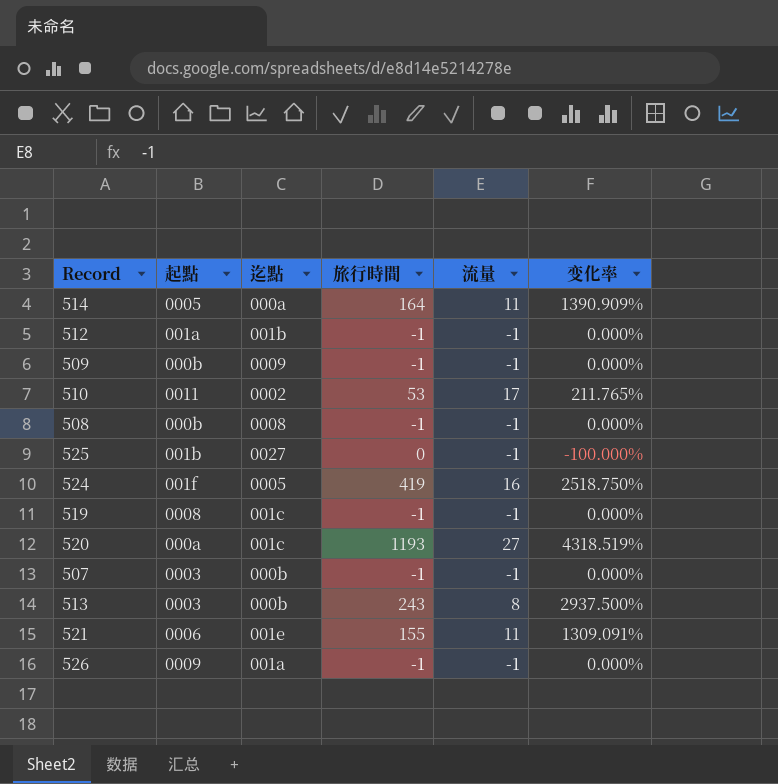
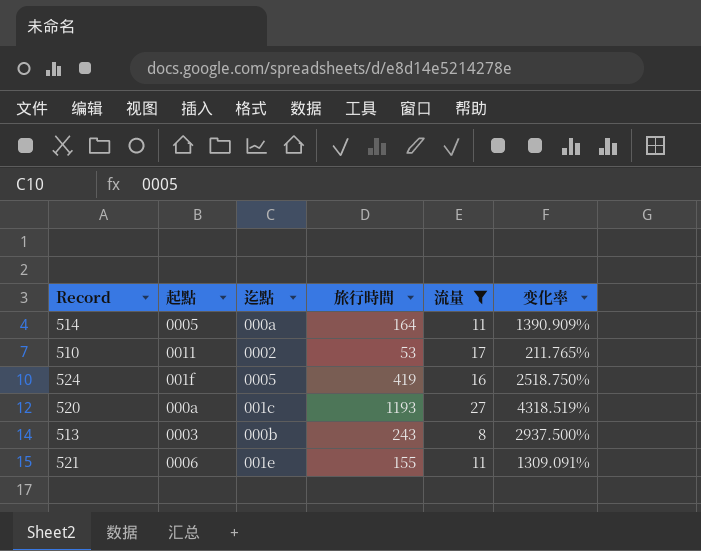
filter: none -> 流量 != -1

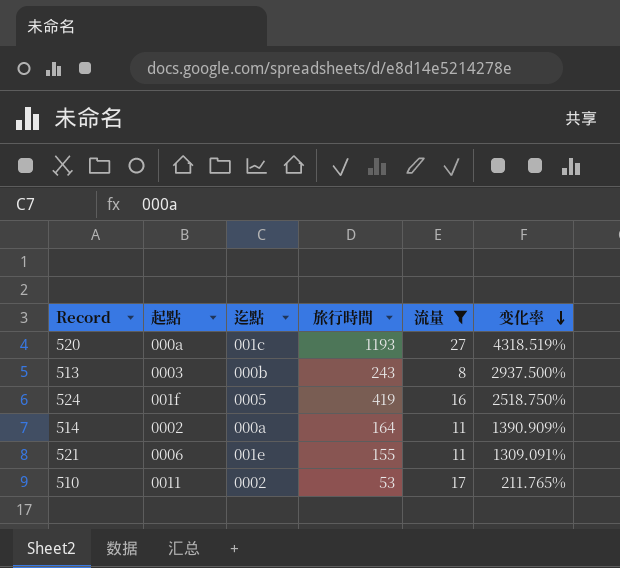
row order: none -> 变化率 descending
514 | 起點: 0005 -> 0002

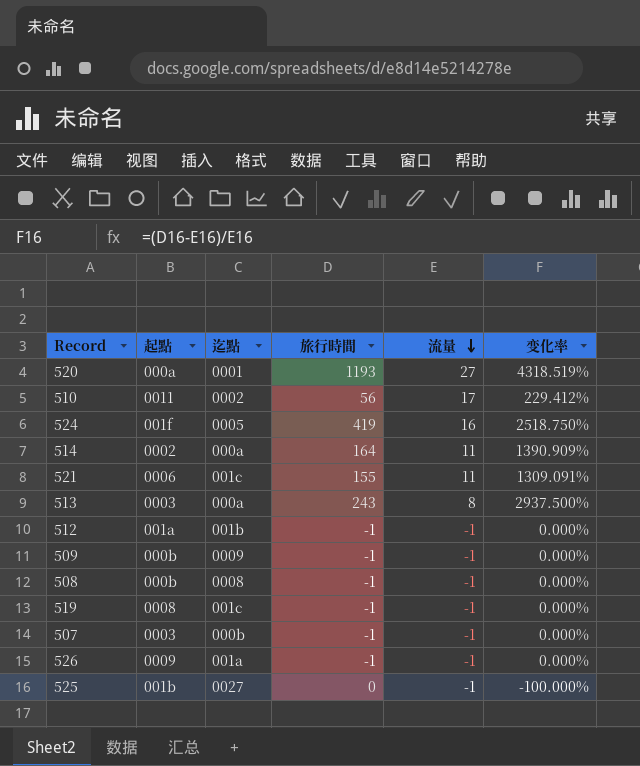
filter: 流量 != -1 -> none
row order: 变化率 descending -> 流量 descending
520 | 迄點: 001c -> 0001
510 | 旅行時間: 53 -> 56
510 | 变化率: 211.765% -> 229.412%
521 | 迄點: 001e -> 001c
513 | 迄點: 000b -> 000a

